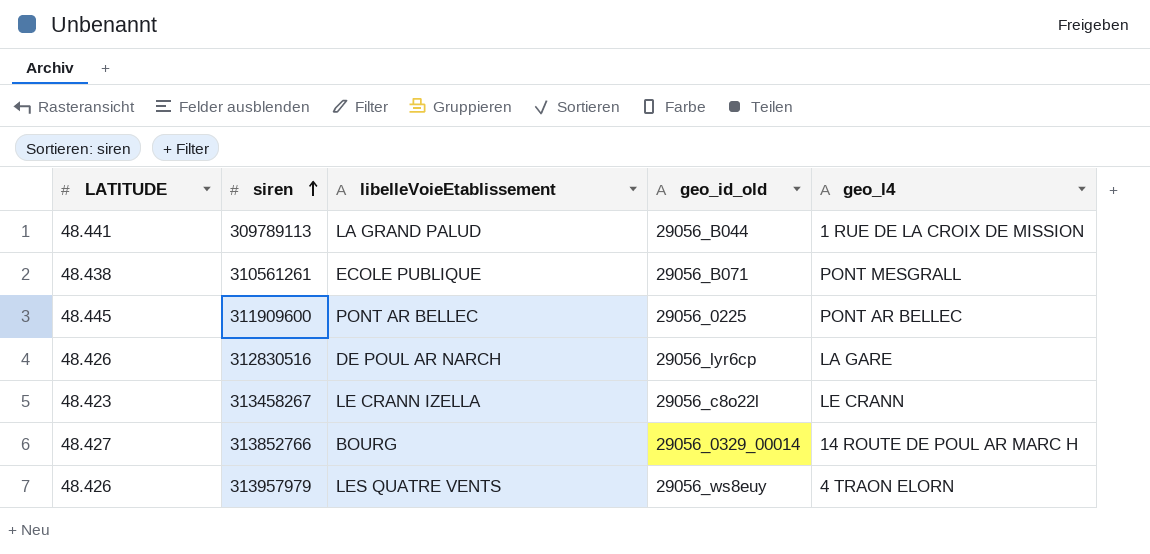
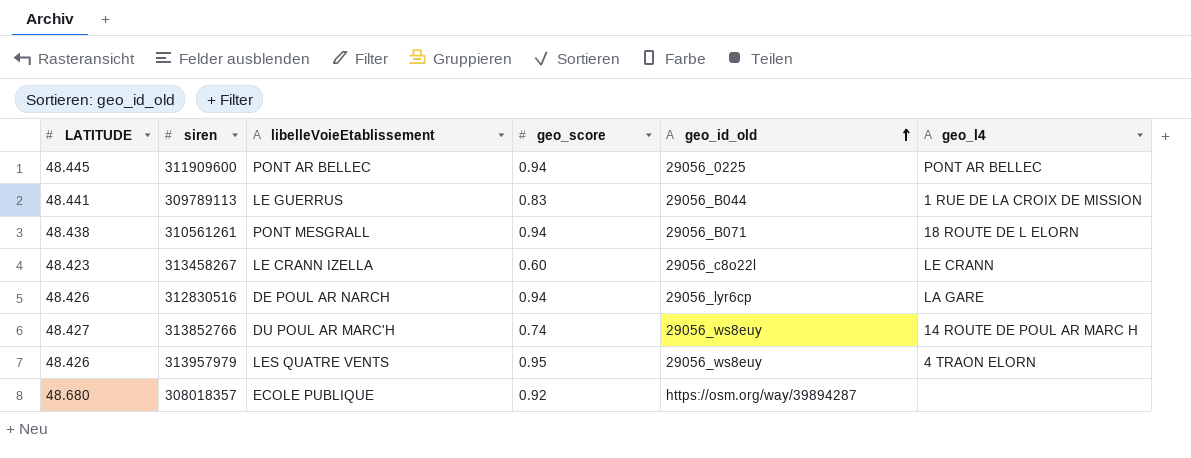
row order: siren ascending -> geo_id_old ascending
column geo_score | position: none -> 4
309789113 | libelleVoieEtablissement: LA GRAND PALUD -> LE GUERRUS
310561261 | libelleVoieEtablissement: ECOLE PUBLIQUE -> PONT MESGRALL
310561261 | geo_l4: PONT MESGRALL -> 18 ROUTE DE L ELORN
313852766 | libelleVoieEtablissement: BOURG -> DU POUL AR MARC'H
313852766 | geo_id_old: 29056_0329_00014 -> 29056_ws8euy
row 308018357: none -> 48.680 | ECOLE PUBLIQUE | 0.92 | https://osm.org/way/39894287 | none

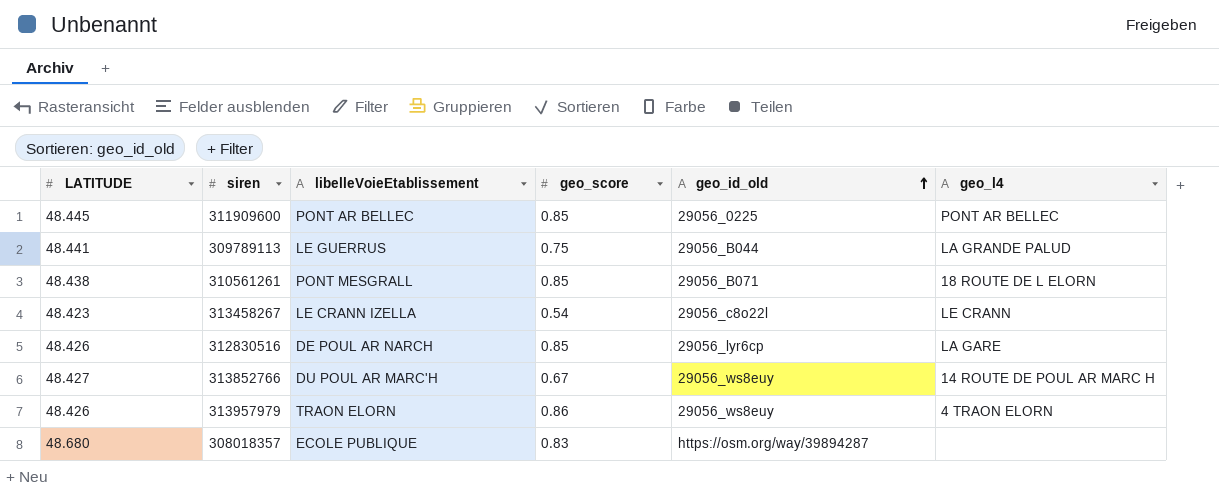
311909600 | geo_score: 0.94 -> 0.85
309789113 | geo_score: 0.83 -> 0.75
309789113 | geo_l4: 1 RUE DE LA CROIX DE MISSION -> LA GRANDE PALUD
310561261 | geo_score: 0.94 -> 0.85
313458267 | geo_score: 0.60 -> 0.54
312830516 | geo_score: 0.94 -> 0.85
313852766 | geo_score: 0.74 -> 0.67
313957979 | libelleVoieEtablissement: LES QUATRE VENTS -> TRAON ELORN
313957979 | geo_score: 0.95 -> 0.86
308018357 | geo_score: 0.92 -> 0.83

